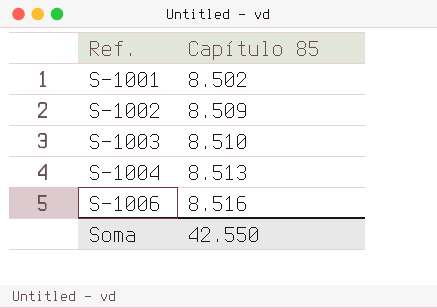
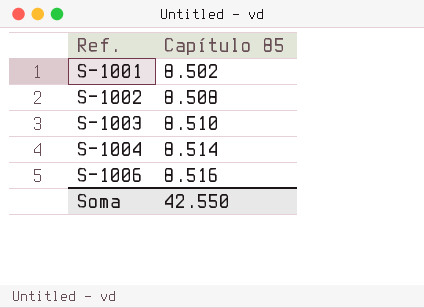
S-1002 | Capítulo 85: 8.509 -> 8.508
S-1004 | Capítulo 85: 8.513 -> 8.514

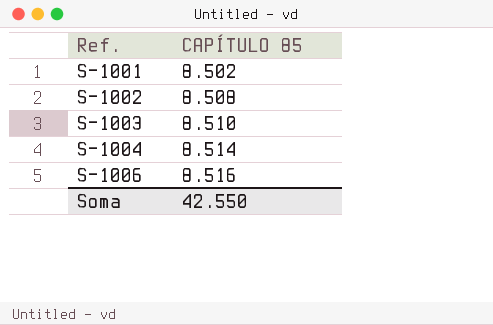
column name: Capítulo 85 -> CAPÍTULO 85

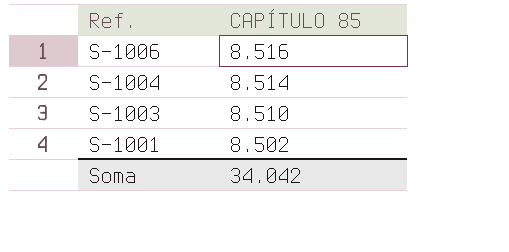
row order: Ref. ascending -> Ref. descending
row S-1002: 8.508 -> none
Soma | CAPÍTULO 85: 42.550 -> 34.042

